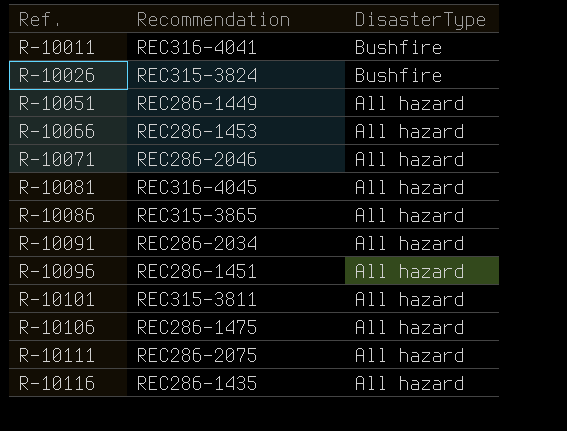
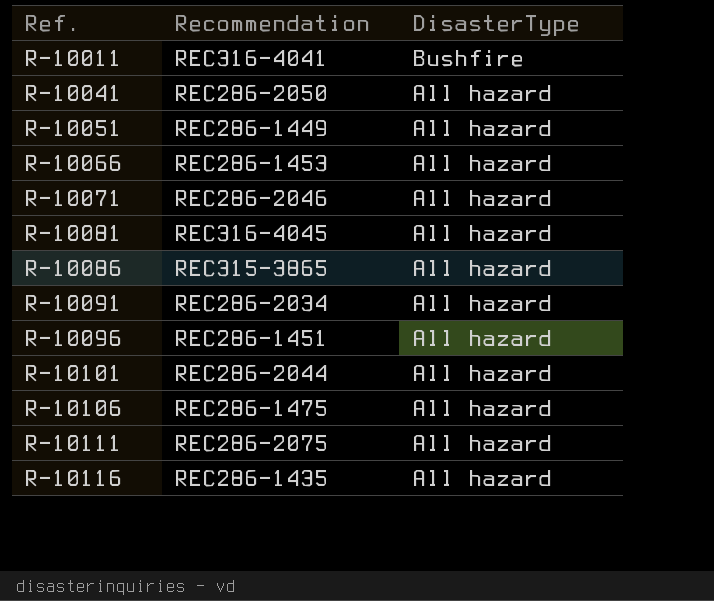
row R-10026: REC315-3824 | Bushfire -> none
row R-10041: none -> REC286-2050 | All hazard
R-10101 | Recommendation: REC315-3811 -> REC286-2044

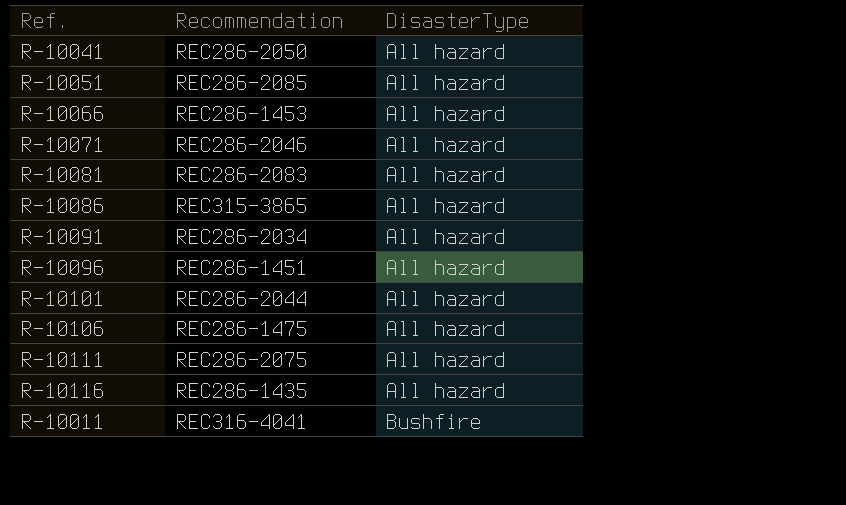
row order: Ref. ascending -> DisasterType ascending
R-10051 | Recommendation: REC286-1449 -> REC286-2085
R-10081 | Recommendation: REC316-4045 -> REC286-2083

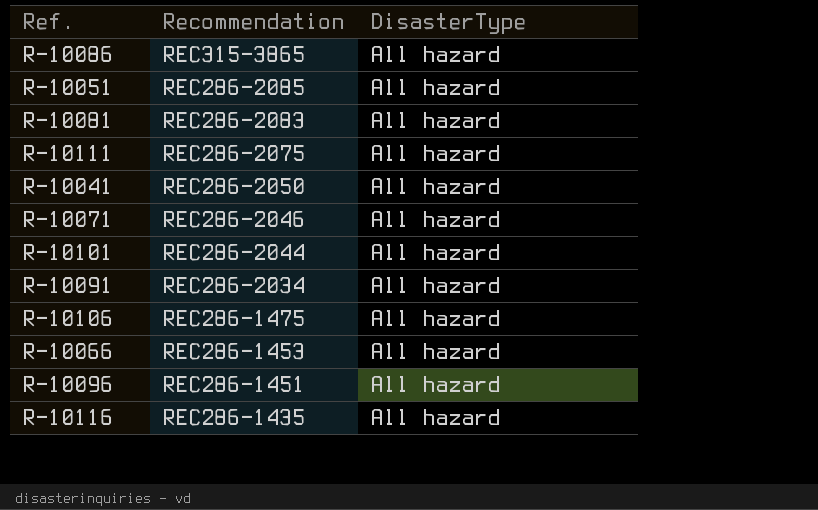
row order: DisasterType ascending -> Recommendation descending
row R-10011: REC316-4041 | Bushfire -> none

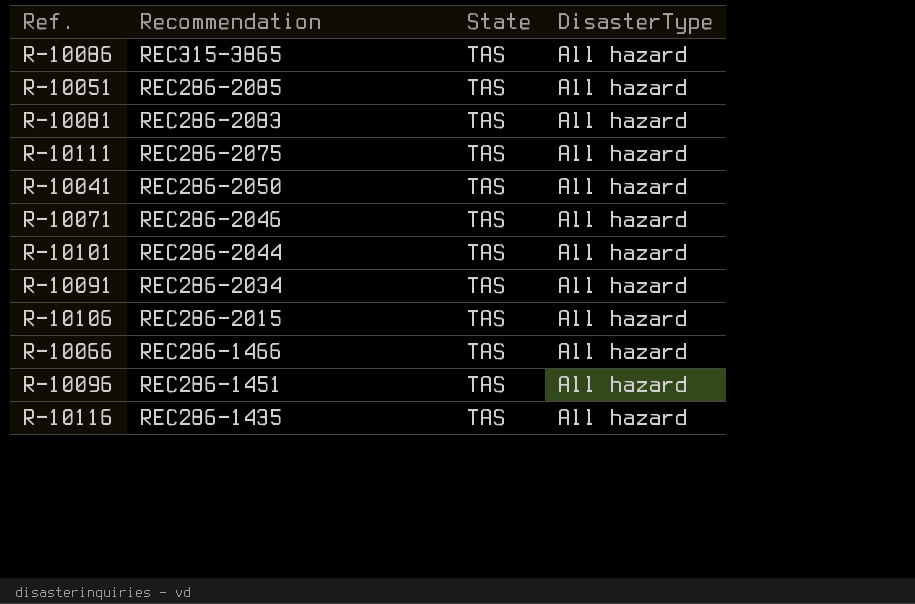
column State | position: none -> 3
R-10106 | Recommendation: REC286-1475 -> REC286-2015
R-10066 | Recommendation: REC286-1453 -> REC286-1466

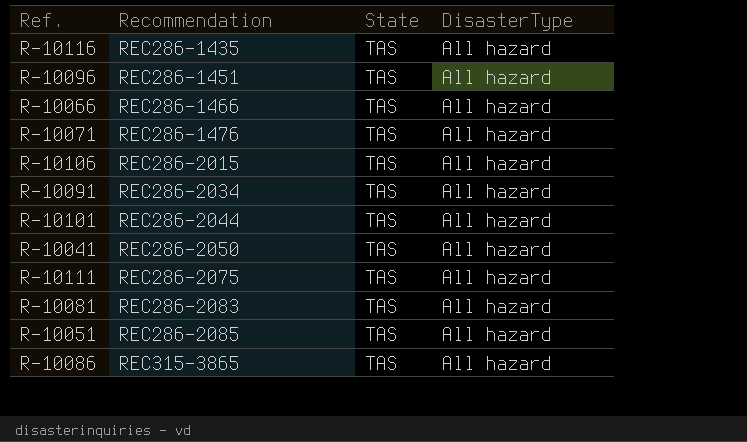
row order: Recommendation descending -> Recommendation ascending
R-10071 | Recommendation: REC286-2046 -> REC286-1476

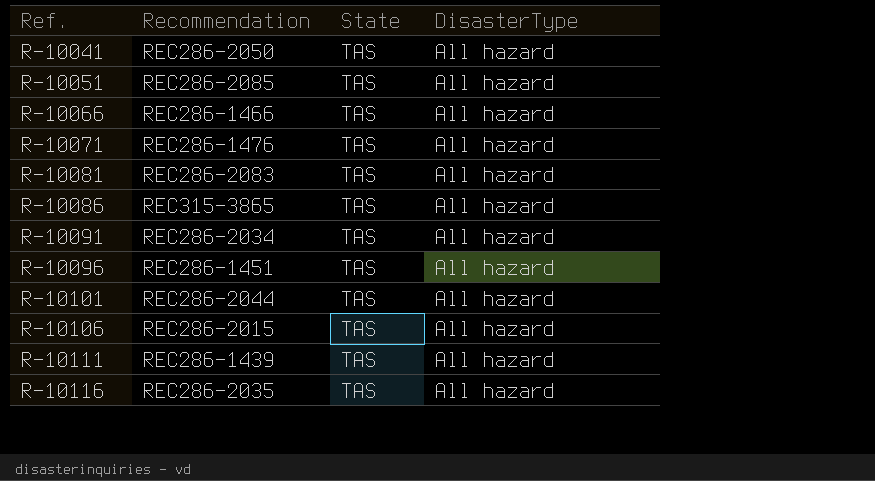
row order: Recommendation ascending -> Ref. ascending
R-10111 | Recommendation: REC286-2075 -> REC286-1439
R-10116 | Recommendation: REC286-1435 -> REC286-2035

